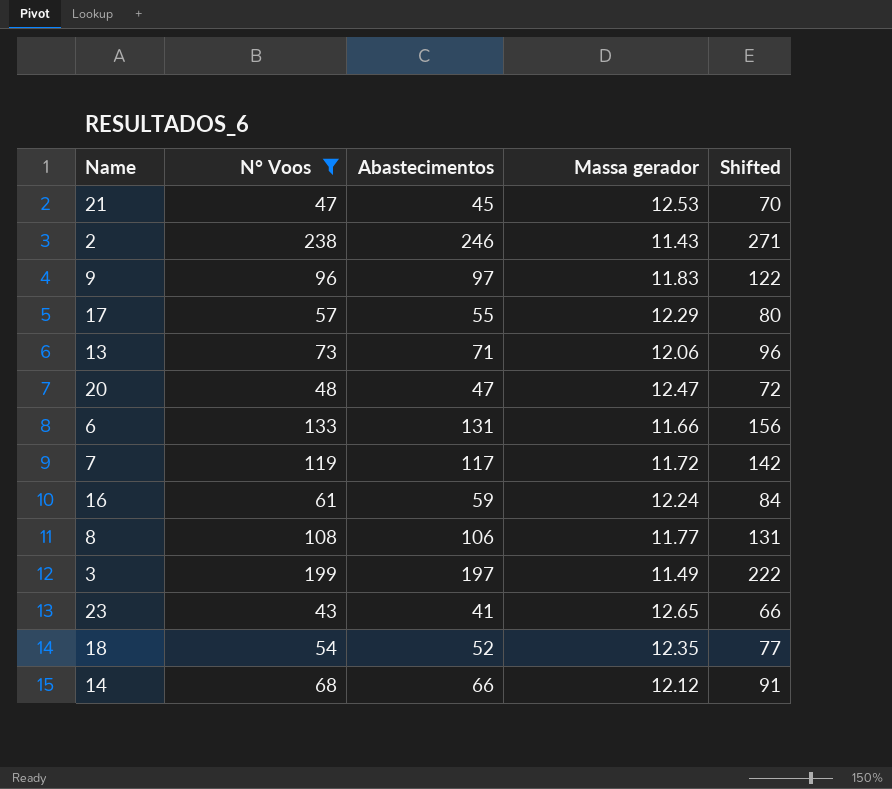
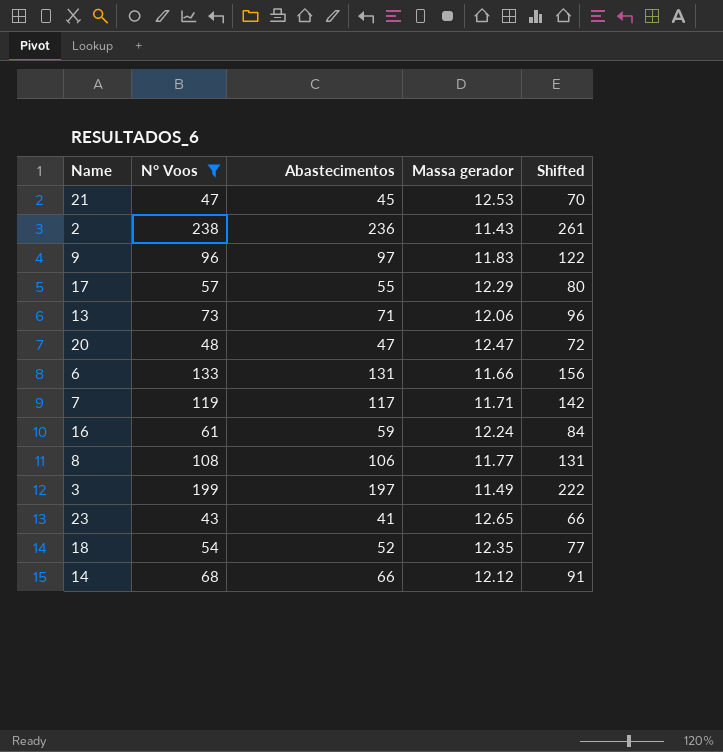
2 | Abastecimentos: 246 -> 236
2 | Shifted: 271 -> 261
7 | Massa gerador: 11.72 -> 11.71

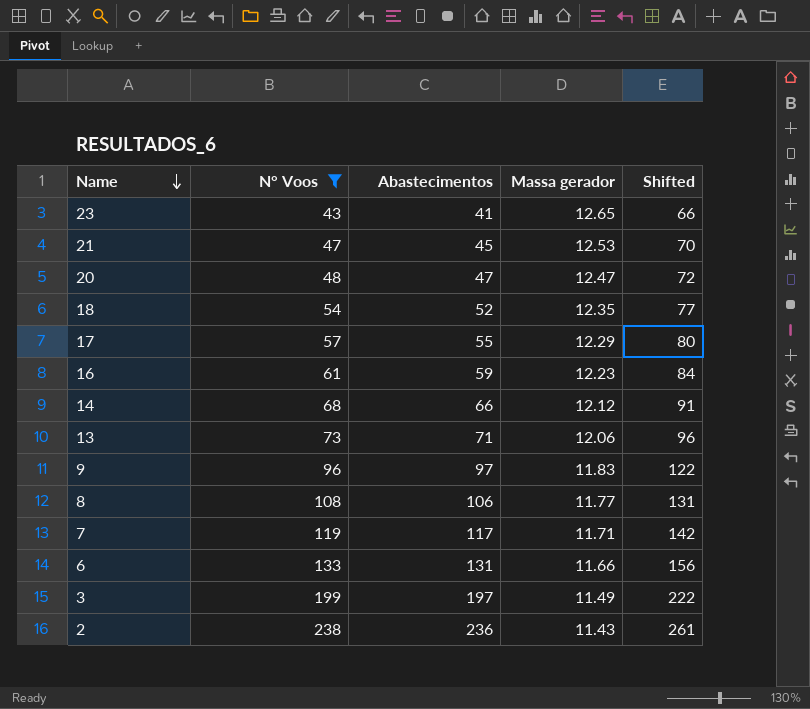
row order: none -> Name descending
16 | Massa gerador: 12.24 -> 12.23

